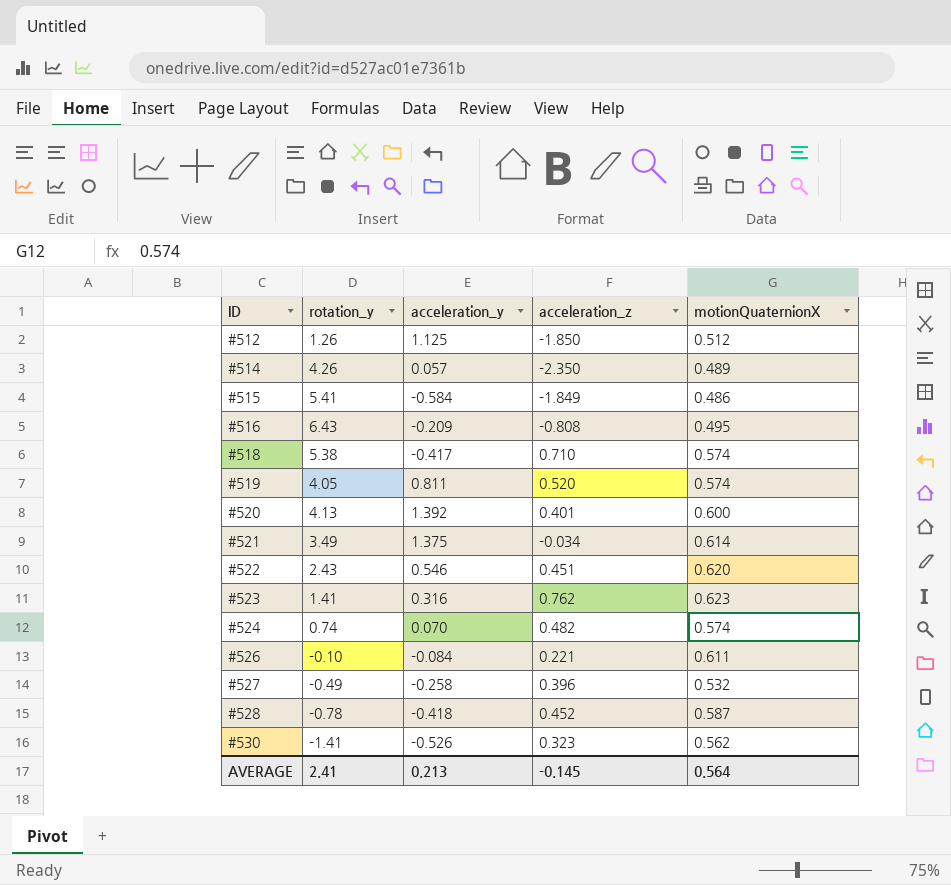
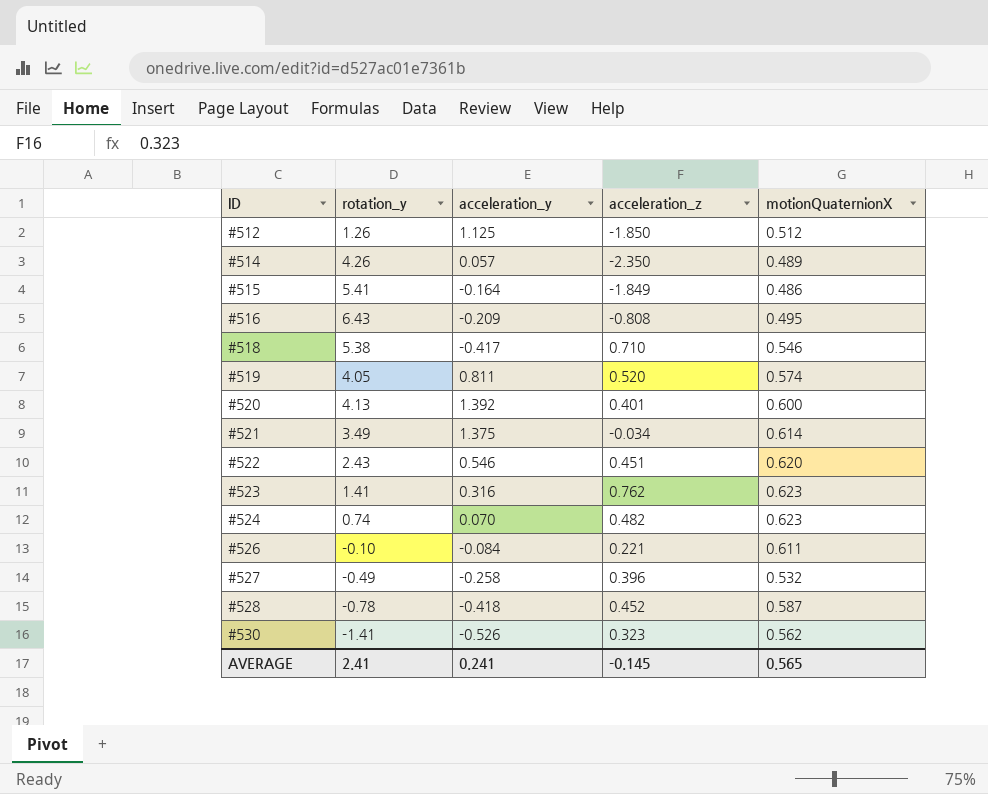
#515 | acceleration_y: -0.584 -> -0.164
#518 | motionQuaternionX: 0.574 -> 0.546
#524 | motionQuaternionX: 0.574 -> 0.623
AVERAGE | acceleration_y: 0.213 -> 0.241
AVERAGE | motionQuaternionX: 0.564 -> 0.565

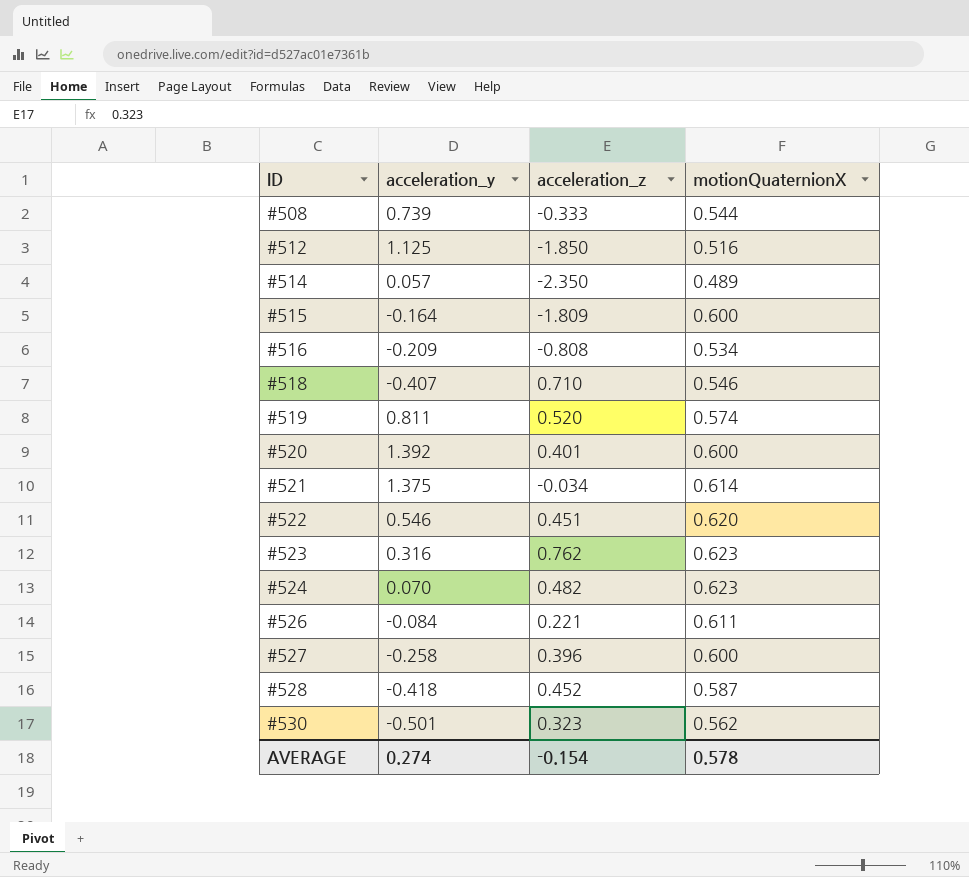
column rotation_y | position: 2 -> none
row #508: none -> 0.739 | -0.333 | 0.544
#512 | motionQuaternionX: 0.512 -> 0.516
#515 | acceleration_z: -1.849 -> -1.809
#515 | motionQuaternionX: 0.486 -> 0.600
#516 | motionQuaternionX: 0.495 -> 0.534
#518 | acceleration_y: -0.417 -> -0.407
#527 | motionQuaternionX: 0.532 -> 0.600
#530 | acceleration_y: -0.526 -> -0.501
AVERAGE | acceleration_y: 0.241 -> 0.274
AVERAGE | acceleration_z: -0.145 -> -0.154
AVERAGE | motionQuaternionX: 0.565 -> 0.578

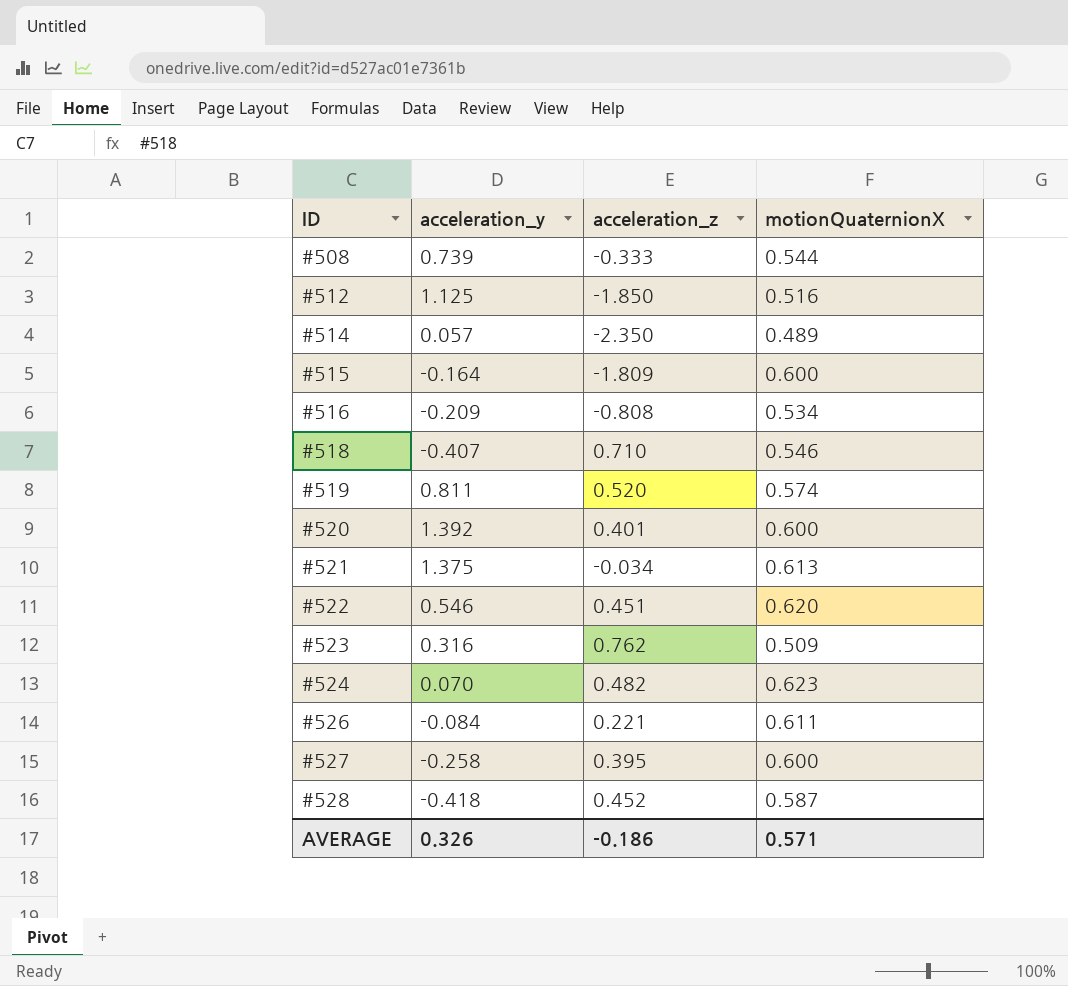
row #530: -0.501 | 0.323 | 0.562 -> none
#521 | motionQuaternionX: 0.614 -> 0.613
#523 | motionQuaternionX: 0.623 -> 0.509
#527 | acceleration_z: 0.396 -> 0.395
AVERAGE | acceleration_y: 0.274 -> 0.326
AVERAGE | acceleration_z: -0.154 -> -0.186
AVERAGE | motionQuaternionX: 0.578 -> 0.571

